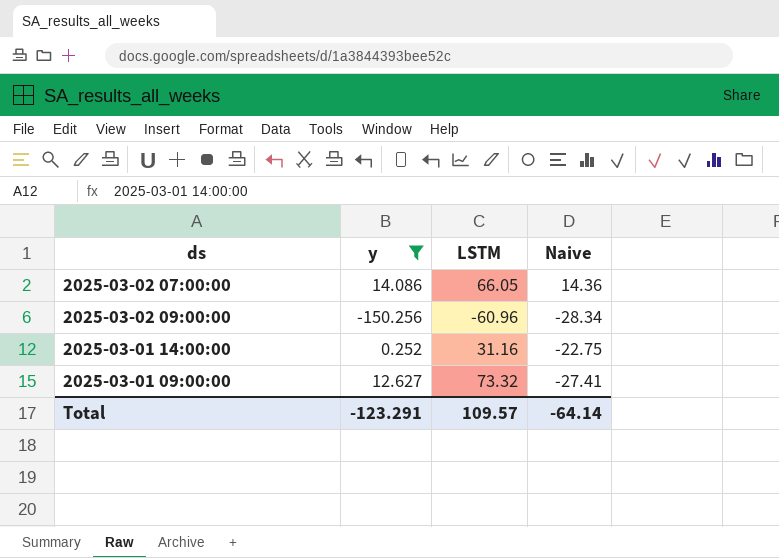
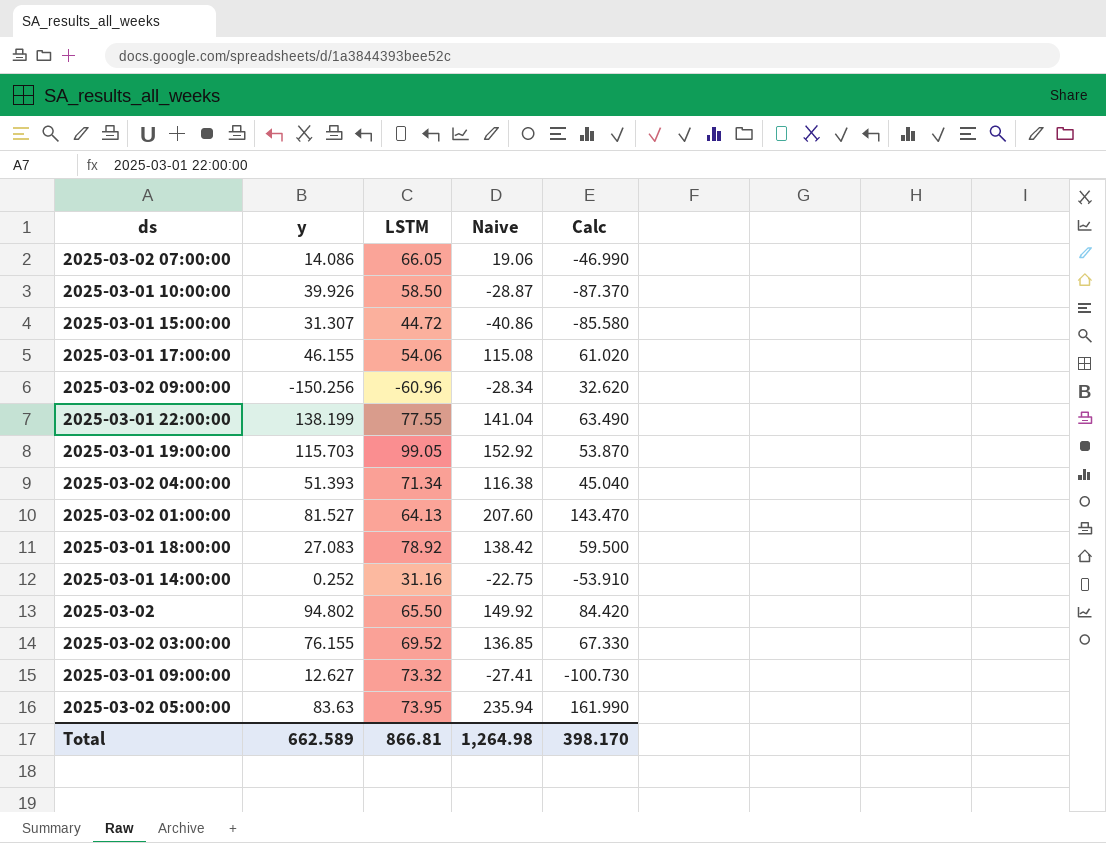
filter: y <= 14.086 -> none
column Calc | formula: none -> [Naive] - [LSTM]
2025-03-02 07:00:00 | Naive: 14.36 -> 19.06
Total | y: -123.291 -> 662.589
Total | LSTM: 109.57 -> 866.81
Total | Naive: -64.14 -> 1,264.98

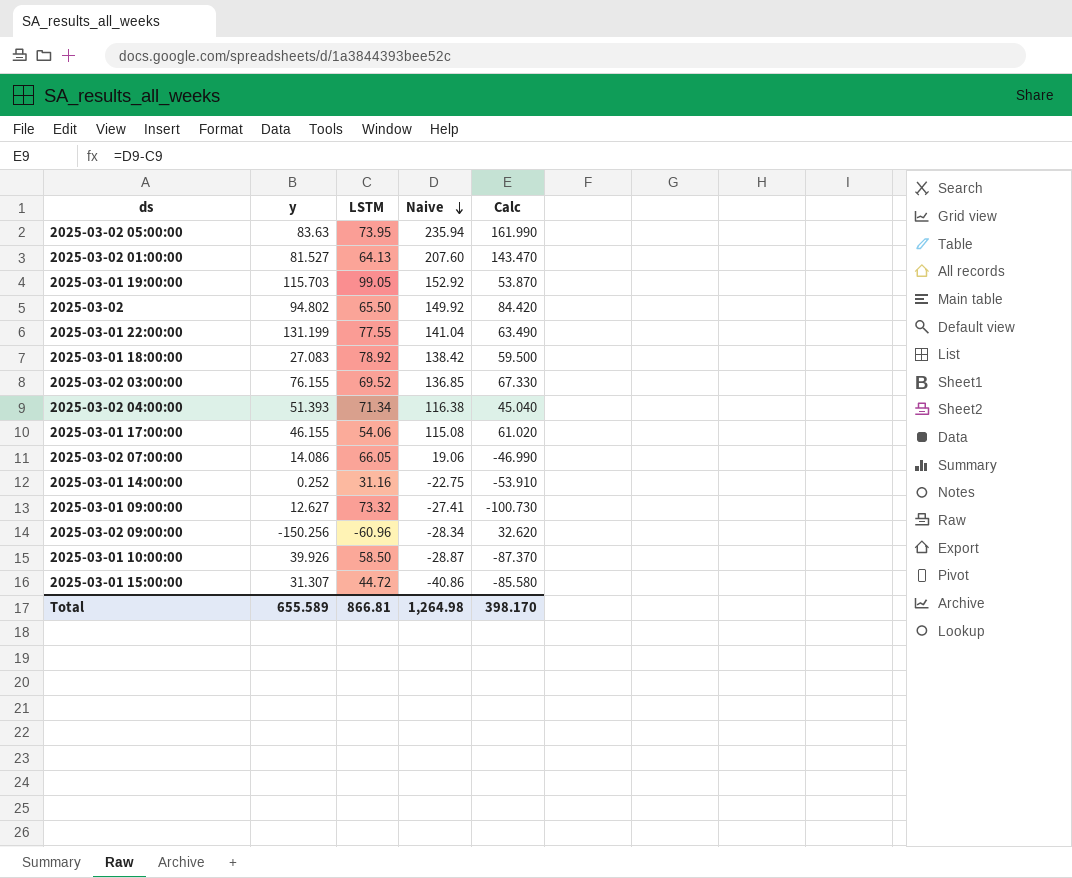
row order: none -> Naive descending
2025-03-01 22:00:00 | y: 138.199 -> 131.199
Total | y: 662.589 -> 655.589

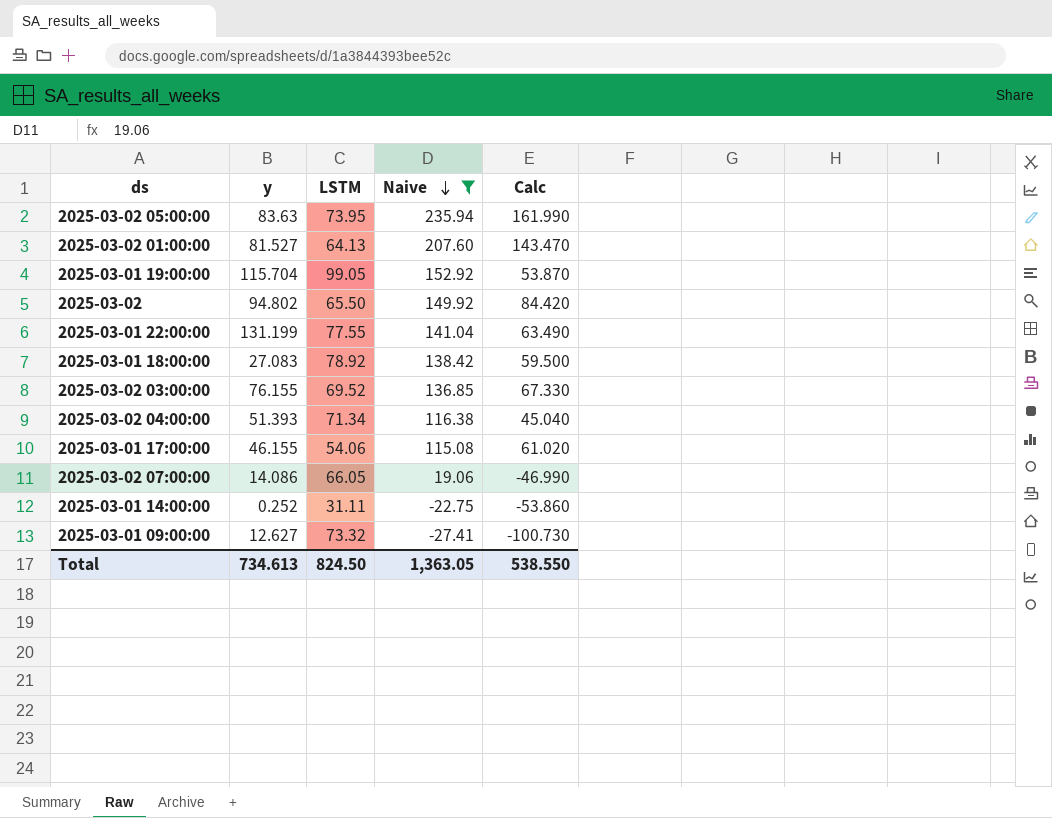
filter: none -> Naive >= -27.41
2025-03-01 19:00:00 | y: 115.703 -> 115.704
2025-03-01 14:00:00 | LSTM: 31.16 -> 31.11
2025-03-01 14:00:00 | Calc: -53.910 -> -53.860
Total | y: 655.589 -> 734.613
Total | LSTM: 866.81 -> 824.50
Total | Naive: 1,264.98 -> 1,363.05
Total | Calc: 398.170 -> 538.550

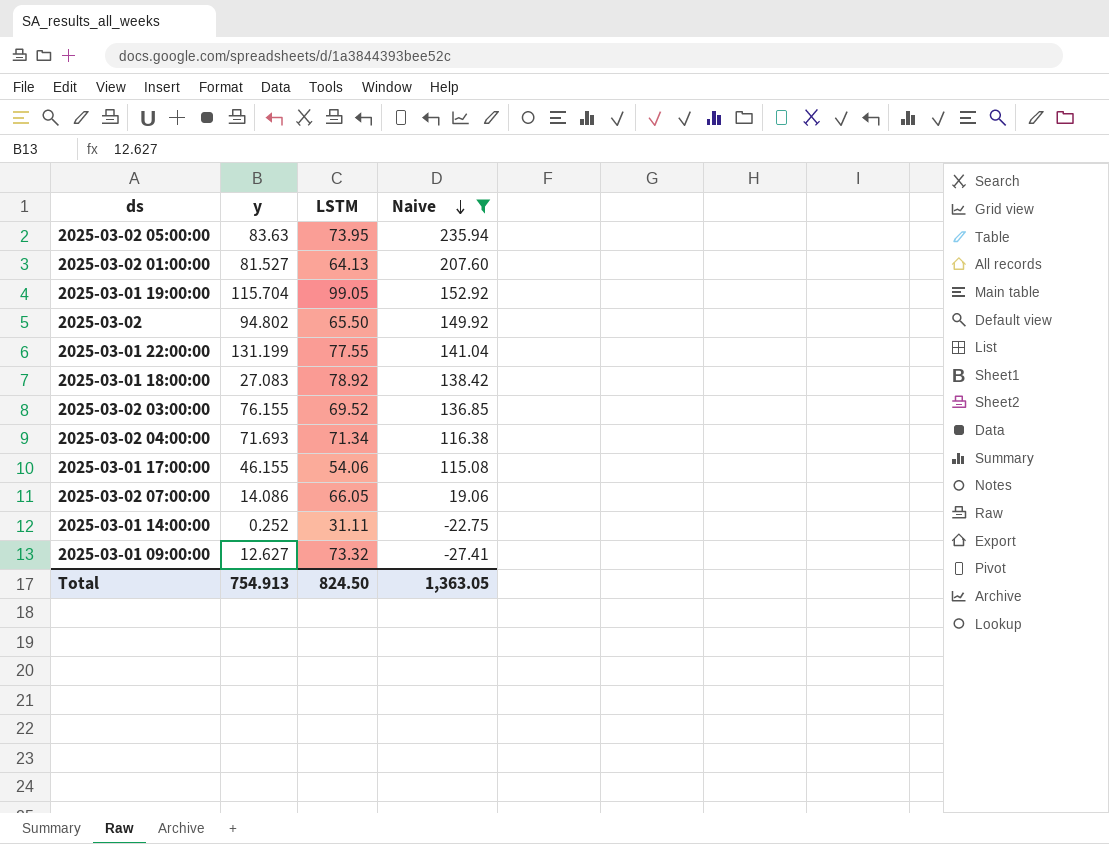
column Calc | formula: [Naive] - [LSTM] -> none
2025-03-02 04:00:00 | y: 51.393 -> 71.693
Total | y: 734.613 -> 754.913

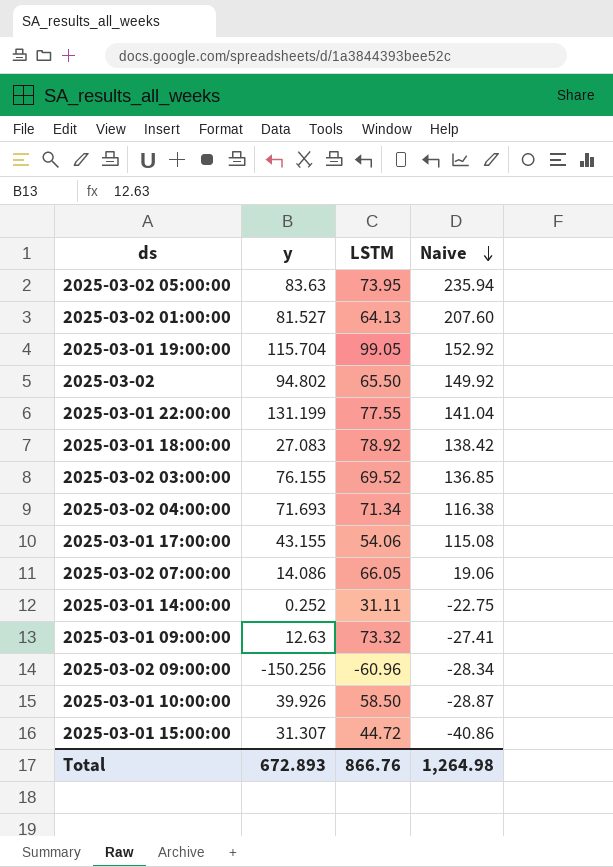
filter: Naive >= -27.41 -> none
2025-03-01 17:00:00 | y: 46.155 -> 43.155
2025-03-01 09:00:00 | y: 12.627 -> 12.63
Total | y: 754.913 -> 672.893
Total | LSTM: 824.50 -> 866.76
Total | Naive: 1,363.05 -> 1,264.98

